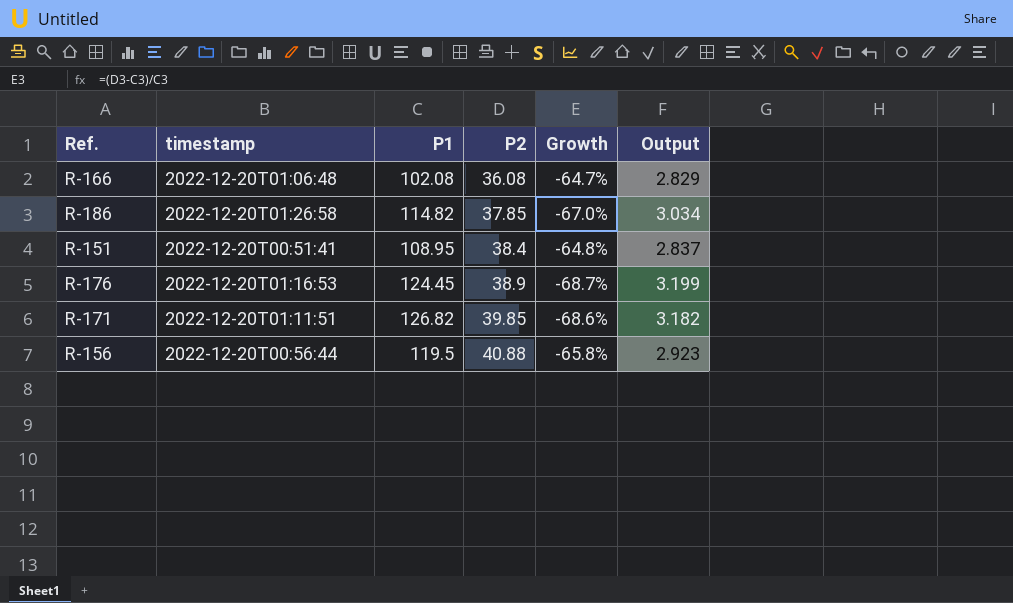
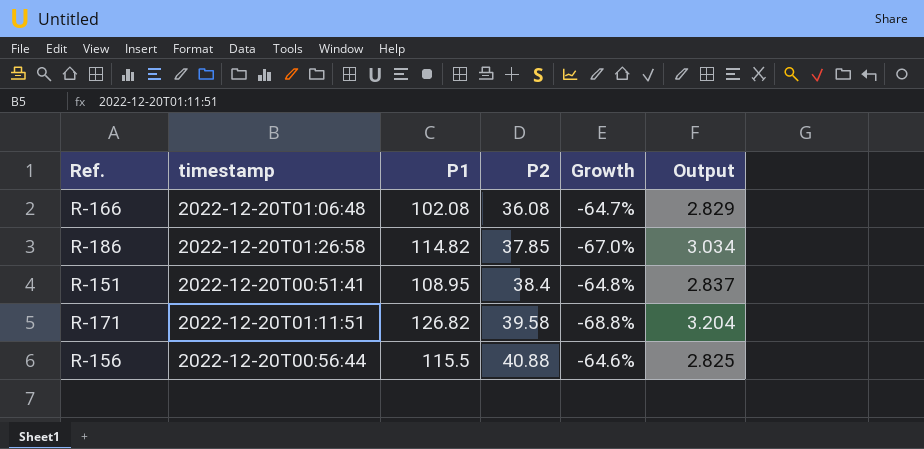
row R-176: 2022-12-20T01:16:53 | 124.45 | 38.9 | -68.7% | 3.199 -> none
R-171 | P2: 39.85 -> 39.58
R-171 | Growth: -68.6% -> -68.8%
R-171 | Output: 3.182 -> 3.204
R-156 | P1: 119.5 -> 115.5
R-156 | Growth: -65.8% -> -64.6%
R-156 | Output: 2.923 -> 2.825

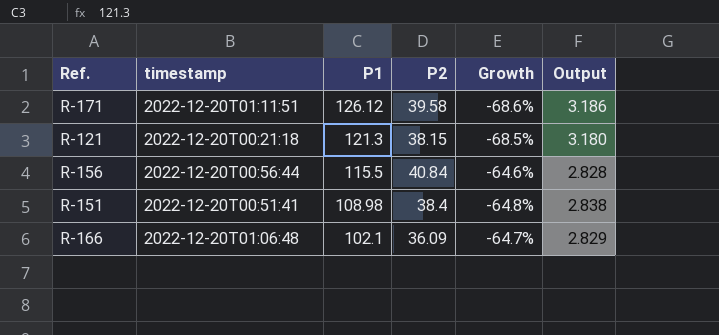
row order: P2 ascending -> P1 descending
row R-186: 2022-12-20T01:26:58 | 114.82 | 37.85 | -67.0% | 3.034 -> none
R-171 | P1: 126.82 -> 126.12
R-171 | Growth: -68.8% -> -68.6%
R-171 | Output: 3.204 -> 3.186
row R-121: none -> 2022-12-20T00:21:18 | 121.3 | 38.15 | -68.5% | 3.180
R-156 | P2: 40.88 -> 40.84
R-156 | Output: 2.825 -> 2.828
R-151 | P1: 108.95 -> 108.98
R-151 | Output: 2.837 -> 2.838
R-166 | P1: 102.08 -> 102.1
R-166 | P2: 36.08 -> 36.09

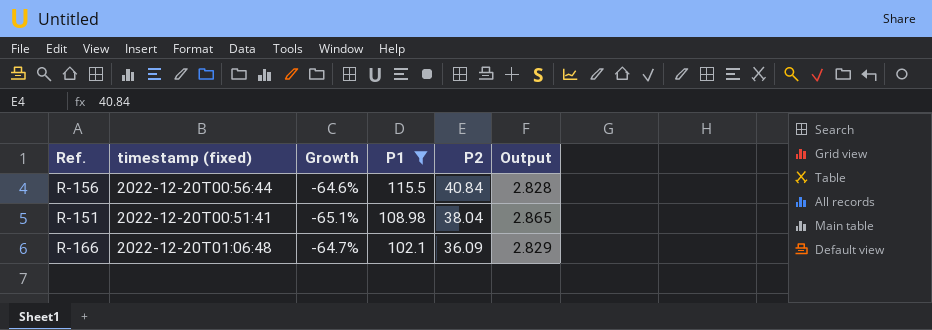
filter: none -> P1 <= 115.5
column name: timestamp -> timestamp (fixed)
column Growth | position: 5 -> 3
R-151 | Growth: -64.8% -> -65.1%
R-151 | P2: 38.4 -> 38.04
R-151 | Output: 2.838 -> 2.865

